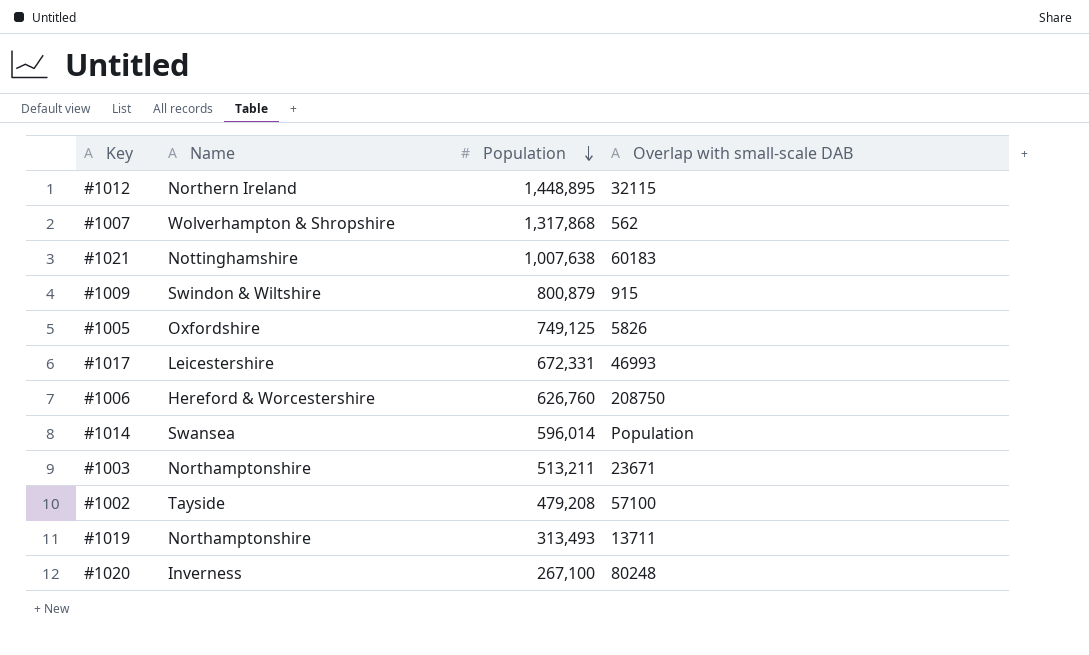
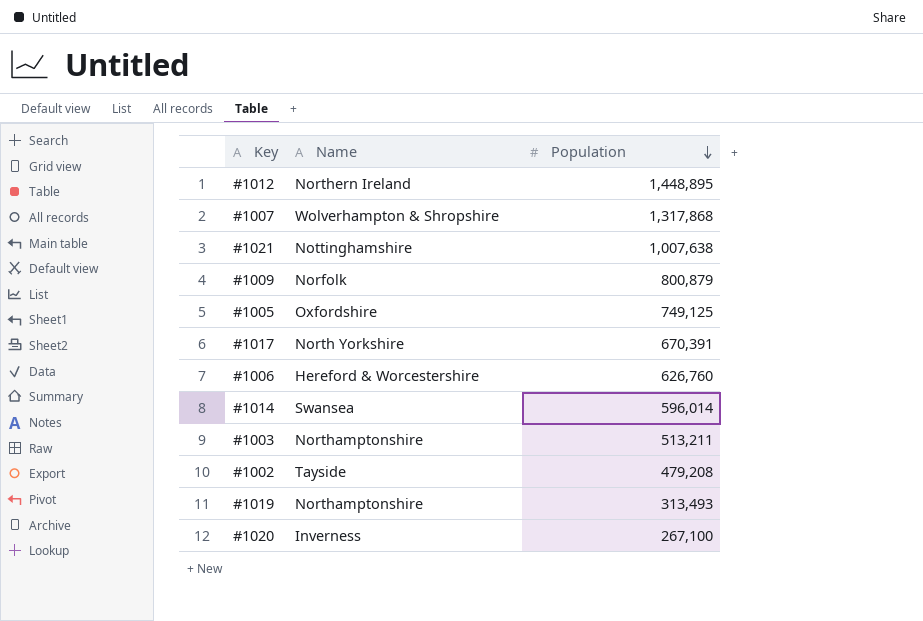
column Overlap with small-scale DAB | position: 4 -> none
#1009 | Name: Swindon & Wiltshire -> Norfolk
#1017 | Name: Leicestershire -> North Yorkshire
#1017 | Population: 672,331 -> 670,391

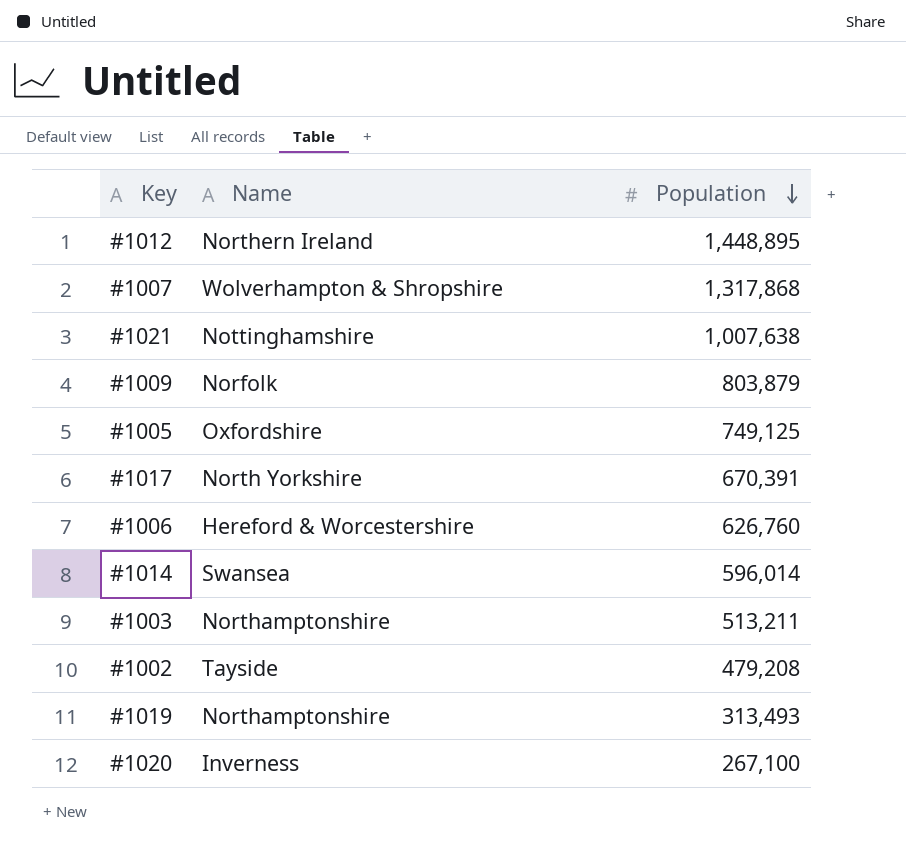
#1009 | Population: 800,879 -> 803,879

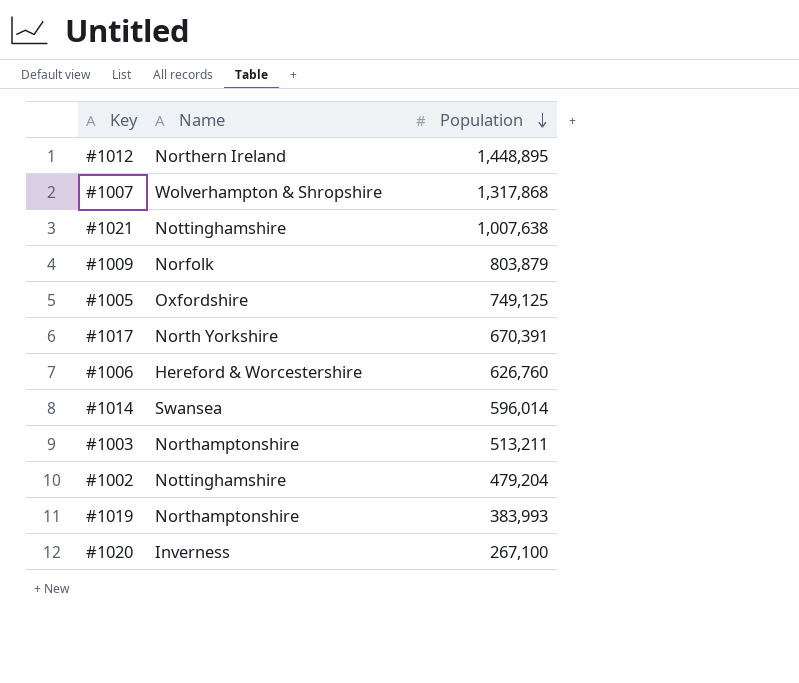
#1002 | Name: Tayside -> Nottinghamshire
#1002 | Population: 479,208 -> 479,204
#1019 | Population: 313,493 -> 383,993

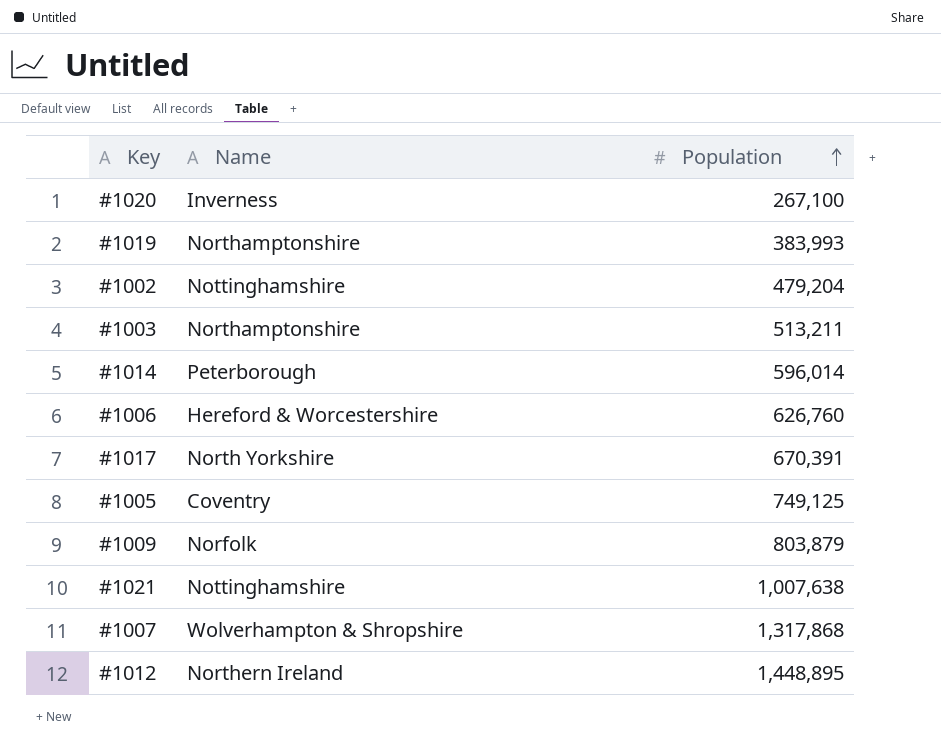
row order: Population descending -> Population ascending
#1014 | Name: Swansea -> Peterborough
#1005 | Name: Oxfordshire -> Coventry

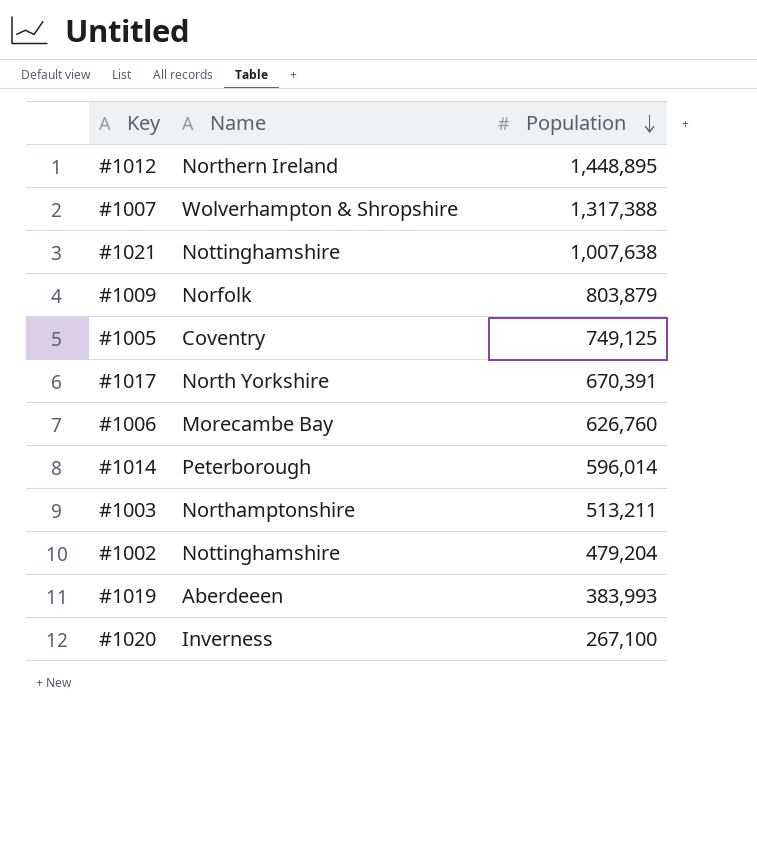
row order: Population ascending -> Population descending
#1007 | Population: 1,317,868 -> 1,317,388
#1006 | Name: Hereford & Worcestershire -> Morecambe Bay
#1019 | Name: Northamptonshire -> Aberdeeen

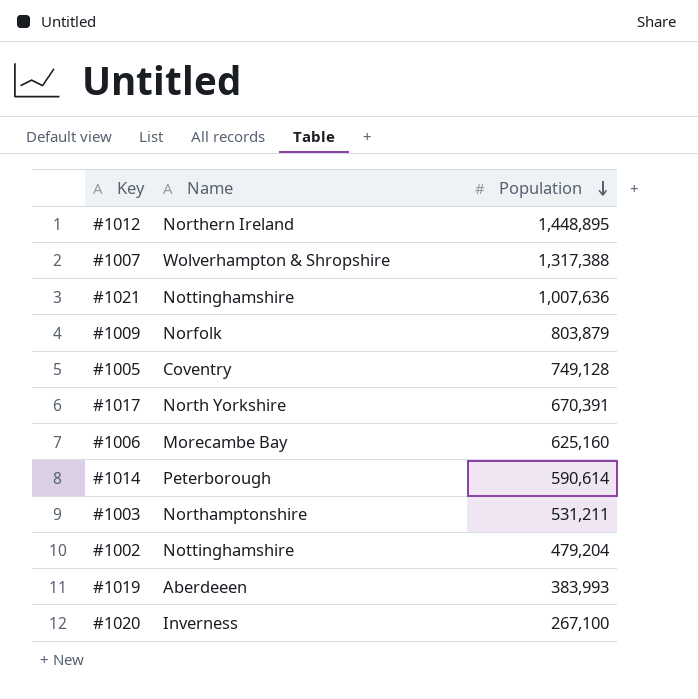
#1021 | Population: 1,007,638 -> 1,007,636
#1005 | Population: 749,125 -> 749,128
#1006 | Population: 626,760 -> 625,160
#1014 | Population: 596,014 -> 590,614
#1003 | Population: 513,211 -> 531,211

